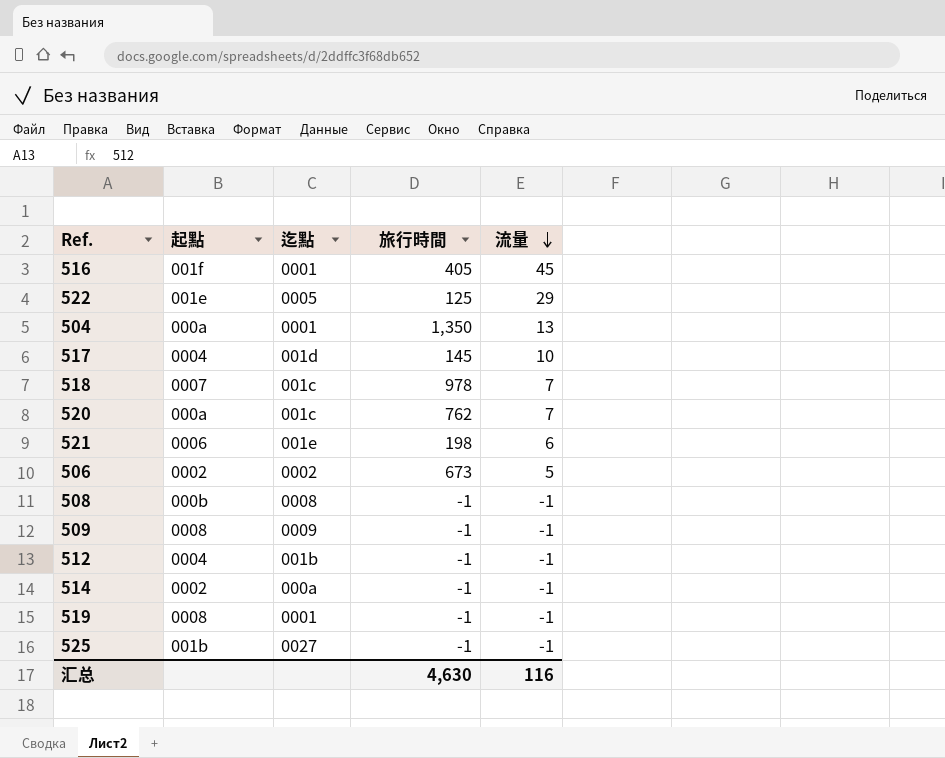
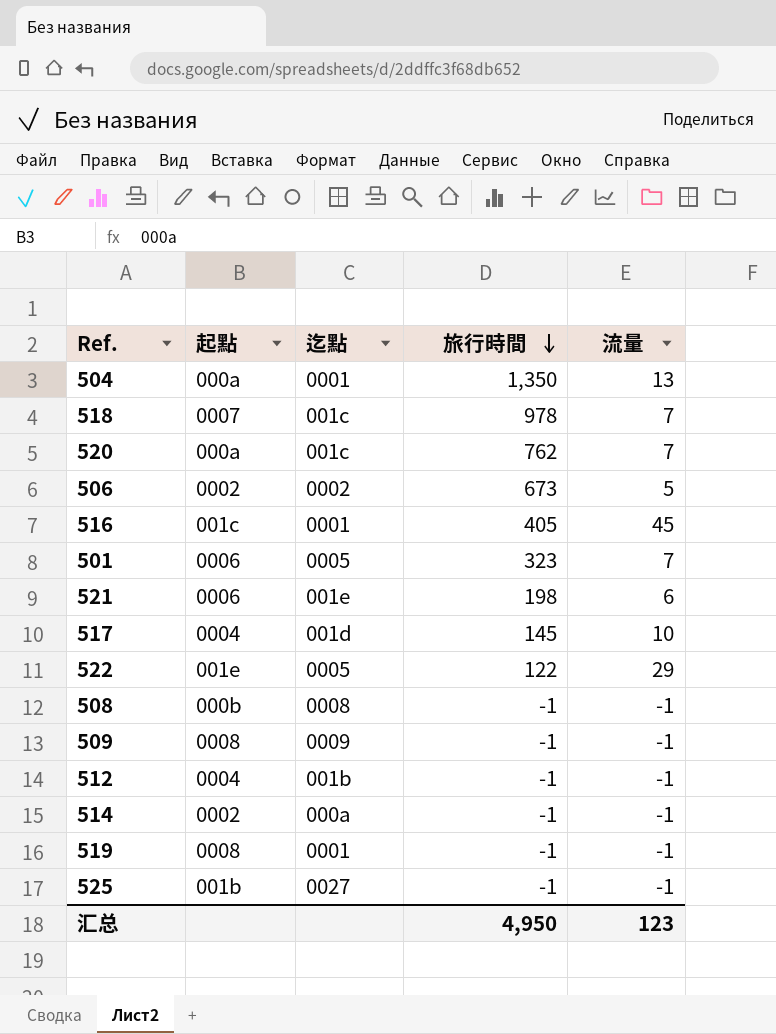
row order: 流量 descending -> 旅行時間 descending
516 | 起點: 001f -> 001c
row 501: none -> 0006 | 0005 | 323 | 7
522 | 旅行時間: 125 -> 122
汇总 | 旅行時間: 4,630 -> 4,950
汇总 | 流量: 116 -> 123

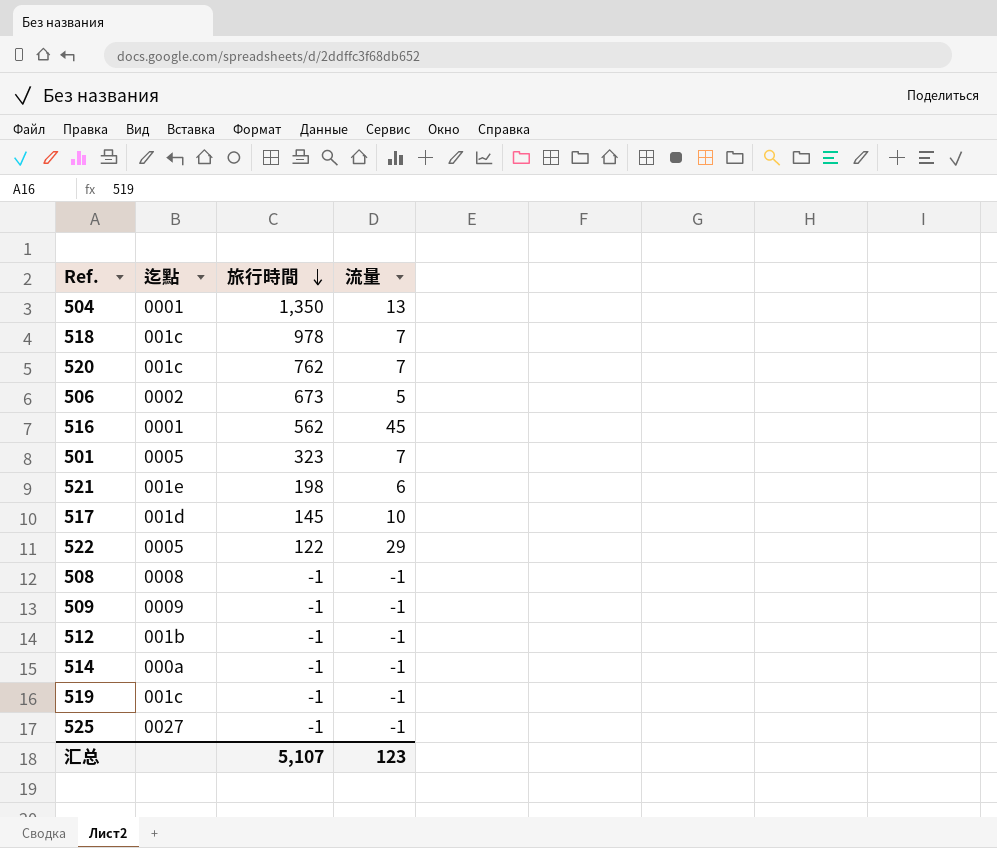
column 起點 | position: 2 -> none
516 | 旅行時間: 405 -> 562
519 | 迄點: 0001 -> 001c
汇总 | 旅行時間: 4,950 -> 5,107

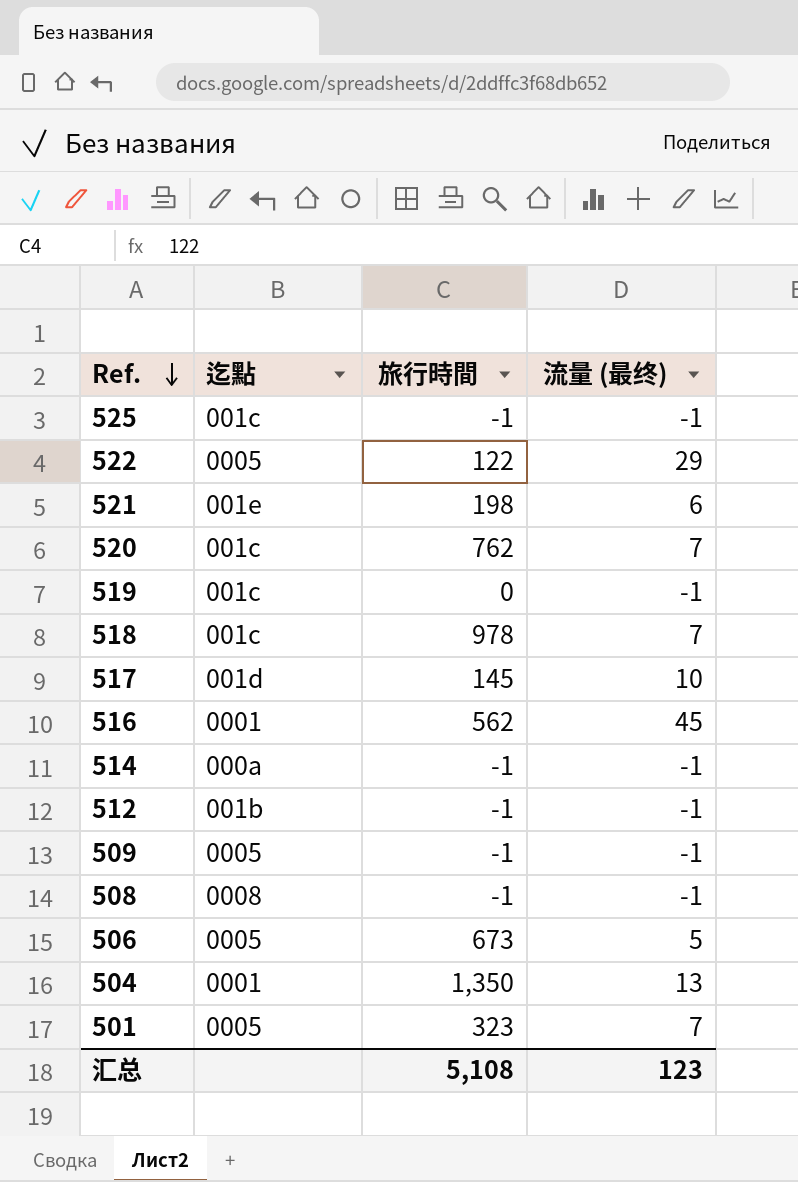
row order: 旅行時間 descending -> Ref. descending
column name: 流量 -> 流量 (最终)
525 | 迄點: 0027 -> 001c
519 | 旅行時間: -1 -> 0
509 | 迄點: 0009 -> 0005
506 | 迄點: 0002 -> 0005
汇总 | 旅行時間: 5,107 -> 5,108

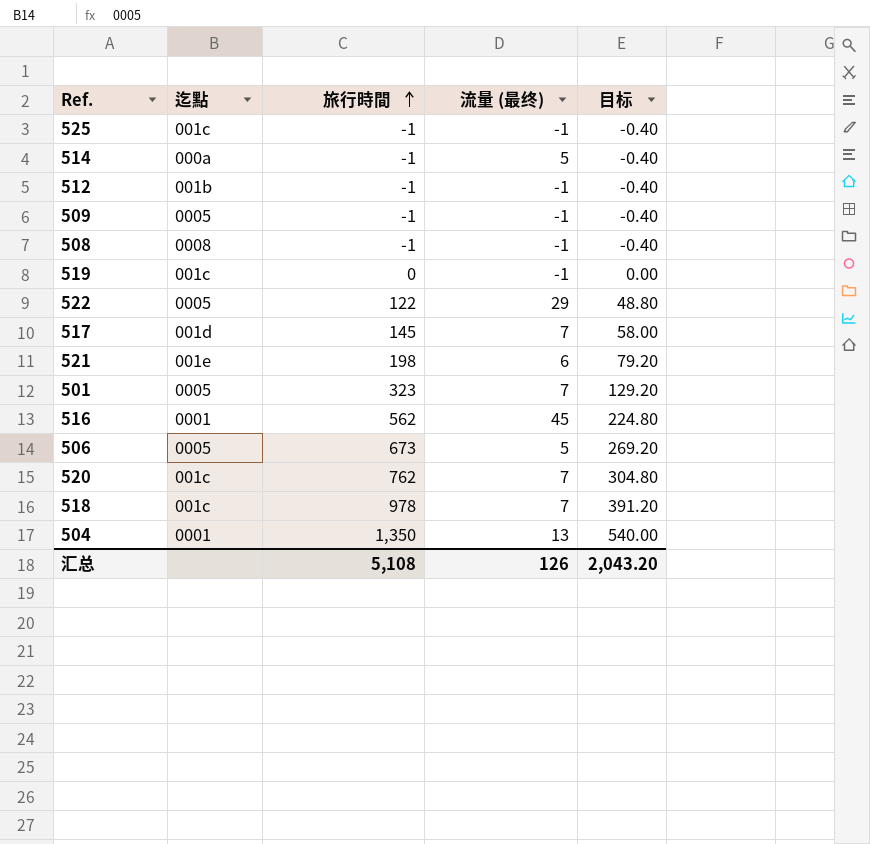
row order: Ref. descending -> 旅行時間 ascending
column 目标 | formula: none -> [旅行時間] * 0.4
514 | 流量 (最终): -1 -> 5
517 | 流量 (最终): 10 -> 7
汇总 | 流量 (最终): 123 -> 126

